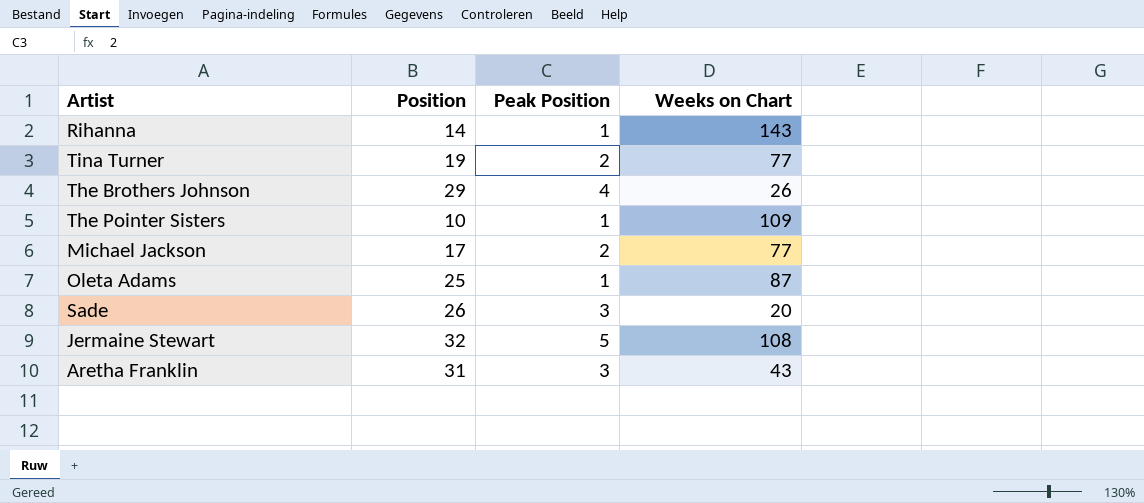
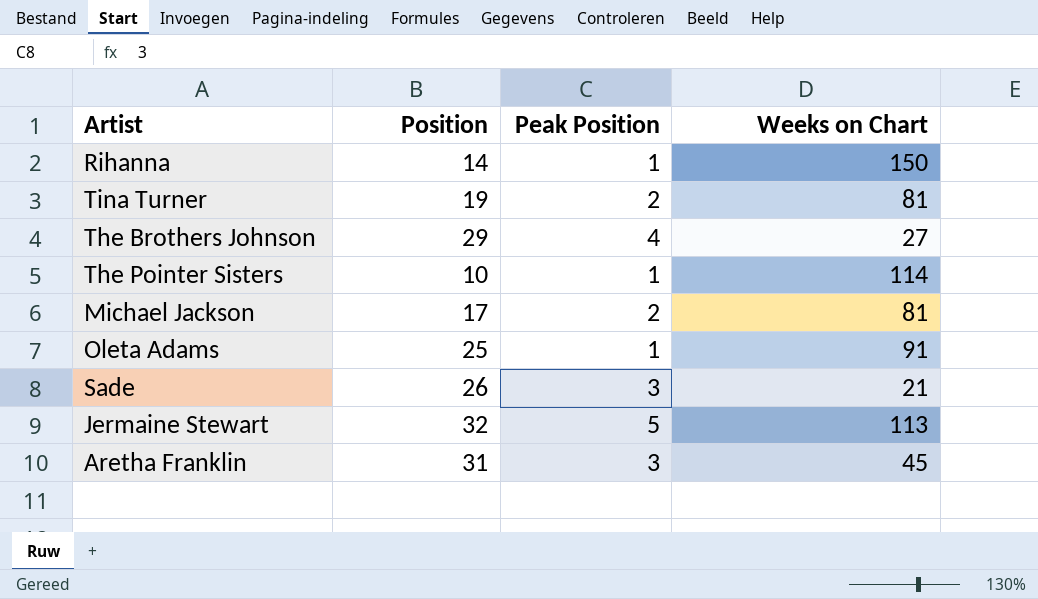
Rihanna | Weeks on Chart: 143 -> 150
Tina Turner | Weeks on Chart: 77 -> 81
The Brothers Johnson | Weeks on Chart: 26 -> 27
The Pointer Sisters | Weeks on Chart: 109 -> 114
Michael Jackson | Weeks on Chart: 77 -> 81
Oleta Adams | Weeks on Chart: 87 -> 91
Sade | Weeks on Chart: 20 -> 21
Jermaine Stewart | Weeks on Chart: 108 -> 113
Aretha Franklin | Weeks on Chart: 43 -> 45

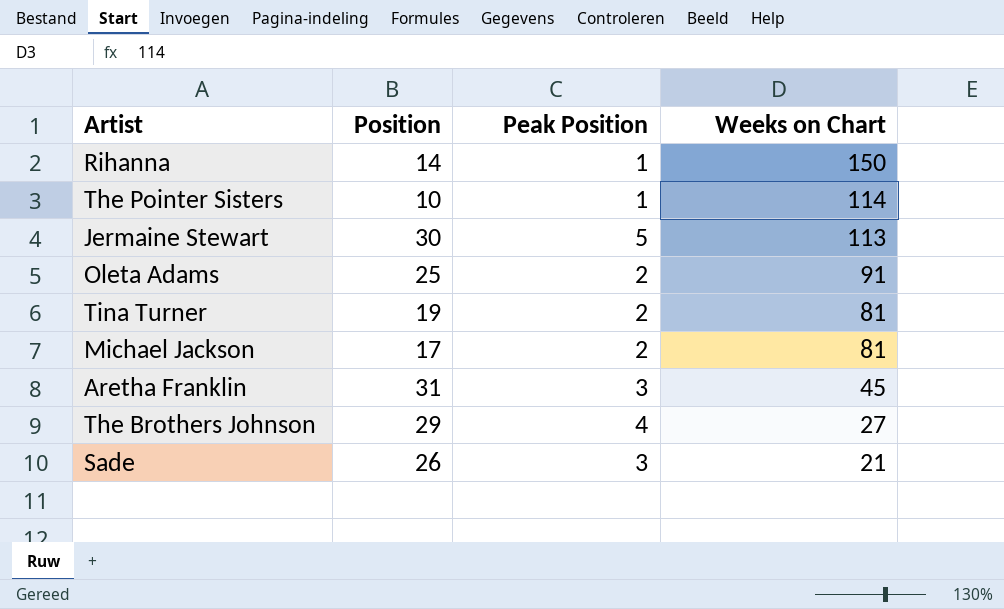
row order: none -> Weeks on Chart descending
Jermaine Stewart | Position: 32 -> 30
Oleta Adams | Peak Position: 1 -> 2

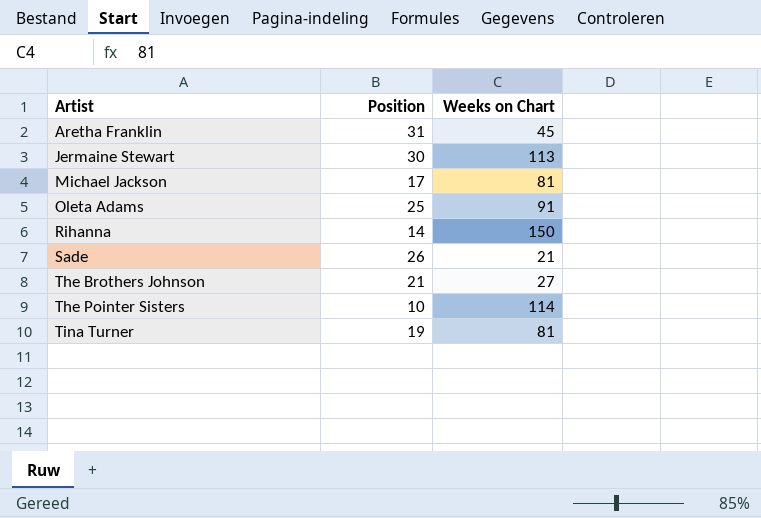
row order: Weeks on Chart descending -> Artist ascending
column Peak Position | position: 3 -> none
The Brothers Johnson | Position: 29 -> 21

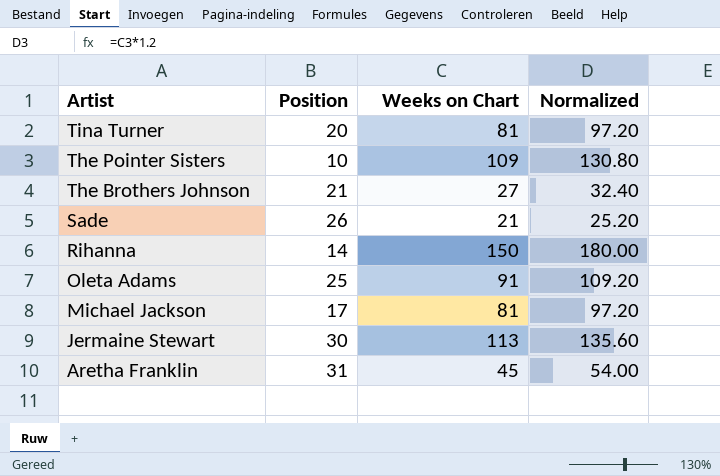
row order: Artist ascending -> Artist descending
column Normalized | formula: none -> [Weeks on Chart] * 1.2
Tina Turner | Position: 19 -> 20
The Pointer Sisters | Weeks on Chart: 114 -> 109

